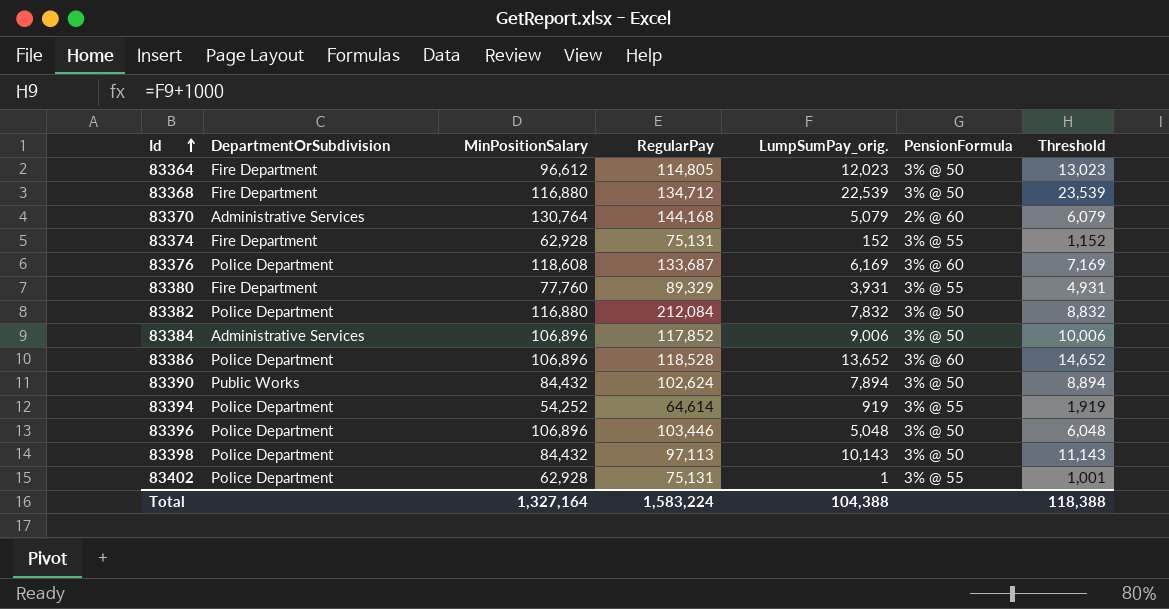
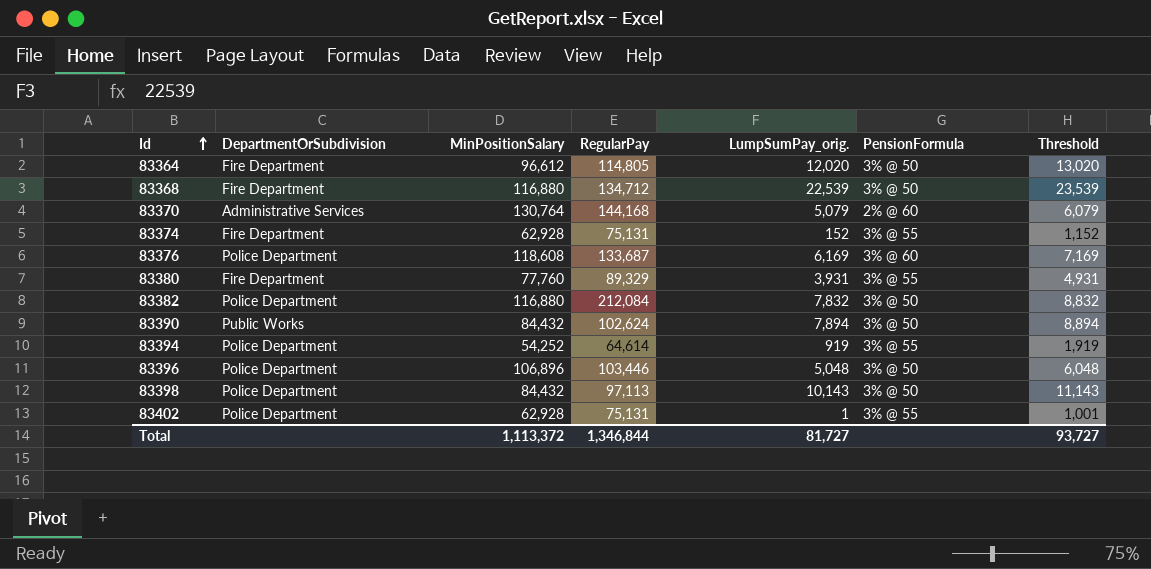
row 83384: Administrative Services | 106,896 | 117,852 | 9,006 | 3% @ 50 | 10,006 -> none
row 83386: Police Department | 106,896 | 118,528 | 13,652 | 3% @ 60 | 14,652 -> none
83364 | LumpSumPay_orig.: 12,023 -> 12,020
83364 | Threshold: 13,023 -> 13,020
Total | MinPositionSalary: 1,327,164 -> 1,113,372
Total | RegularPay: 1,583,224 -> 1,346,844
Total | LumpSumPay_orig.: 104,388 -> 81,727
Total | Threshold: 118,388 -> 93,727

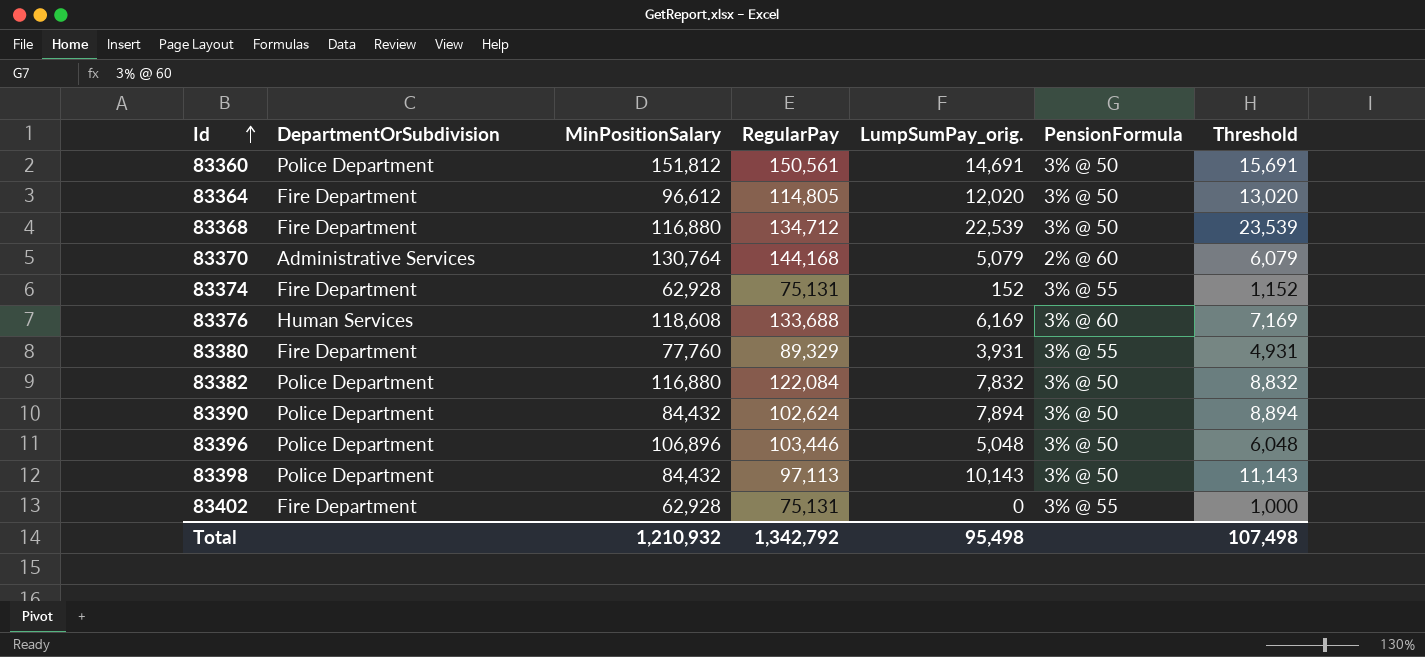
row 83394: Police Department | 54,252 | 64,614 | 919 | 3% @ 55 | 1,919 -> none
row 83360: none -> Police Department | 151,812 | 150,561 | 14,691 | 3% @ 50 | 15,691
83376 | DepartmentOrSubdivision: Police Department -> Human Services
83376 | RegularPay: 133,687 -> 133,688
83382 | RegularPay: 212,084 -> 122,084
83390 | DepartmentOrSubdivision: Public Works -> Police Department
83402 | DepartmentOrSubdivision: Police Department -> Fire Department
83402 | LumpSumPay_orig.: 1 -> 0
83402 | Threshold: 1,001 -> 1,000
Total | MinPositionSalary: 1,113,372 -> 1,210,932
Total | RegularPay: 1,346,844 -> 1,342,792
Total | LumpSumPay_orig.: 81,727 -> 95,498
Total | Threshold: 93,727 -> 107,498

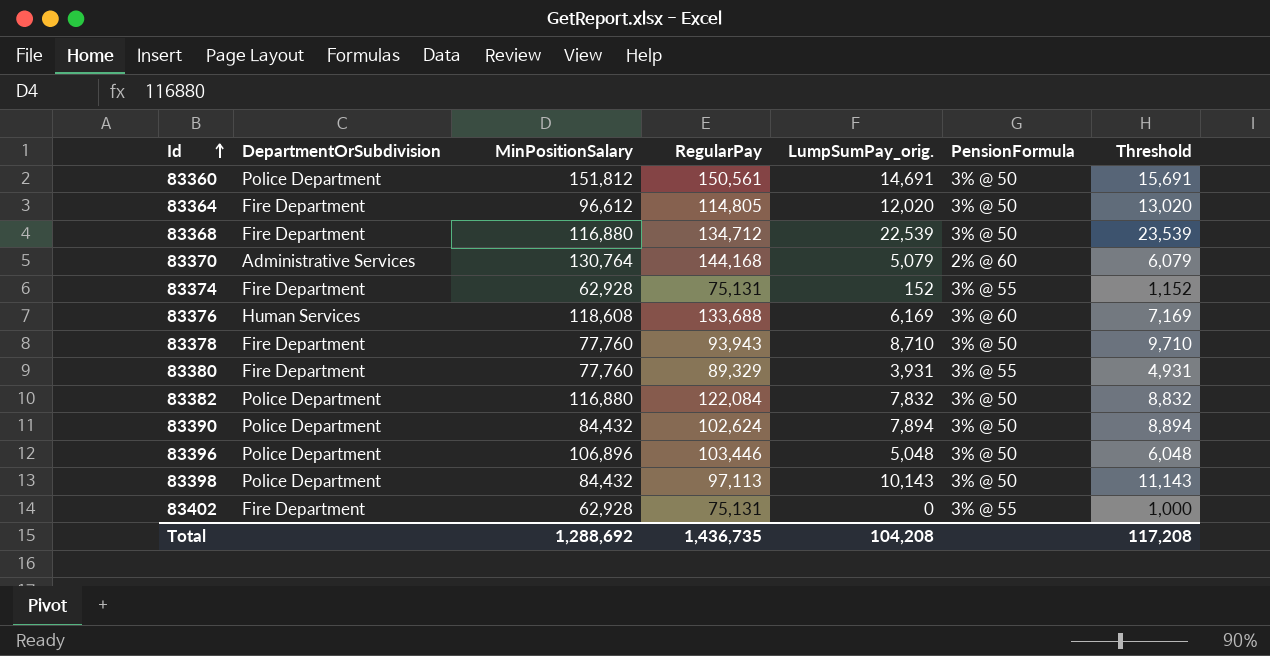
row 83378: none -> Fire Department | 77,760 | 93,943 | 8,710 | 3% @ 50 | 9,710
Total | MinPositionSalary: 1,210,932 -> 1,288,692
Total | RegularPay: 1,342,792 -> 1,436,735
Total | LumpSumPay_orig.: 95,498 -> 104,208
Total | Threshold: 107,498 -> 117,208

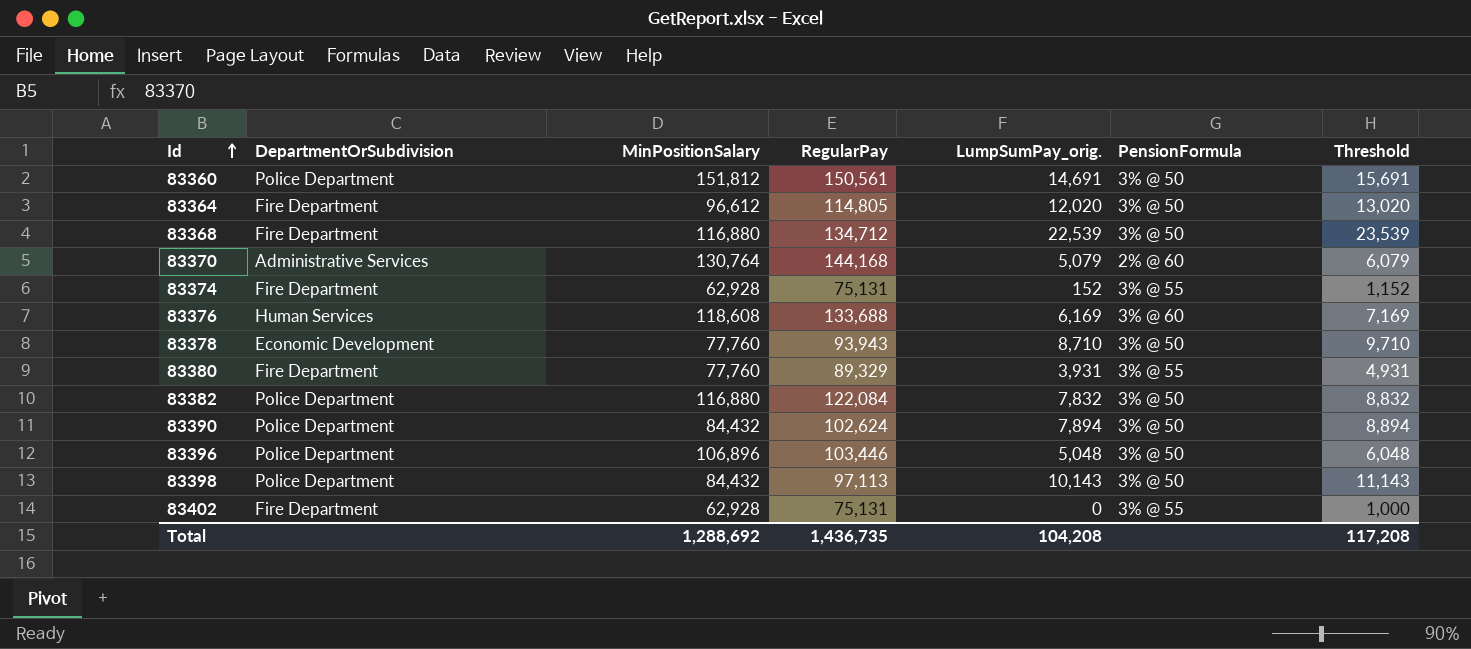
83378 | DepartmentOrSubdivision: Fire Department -> Economic Development

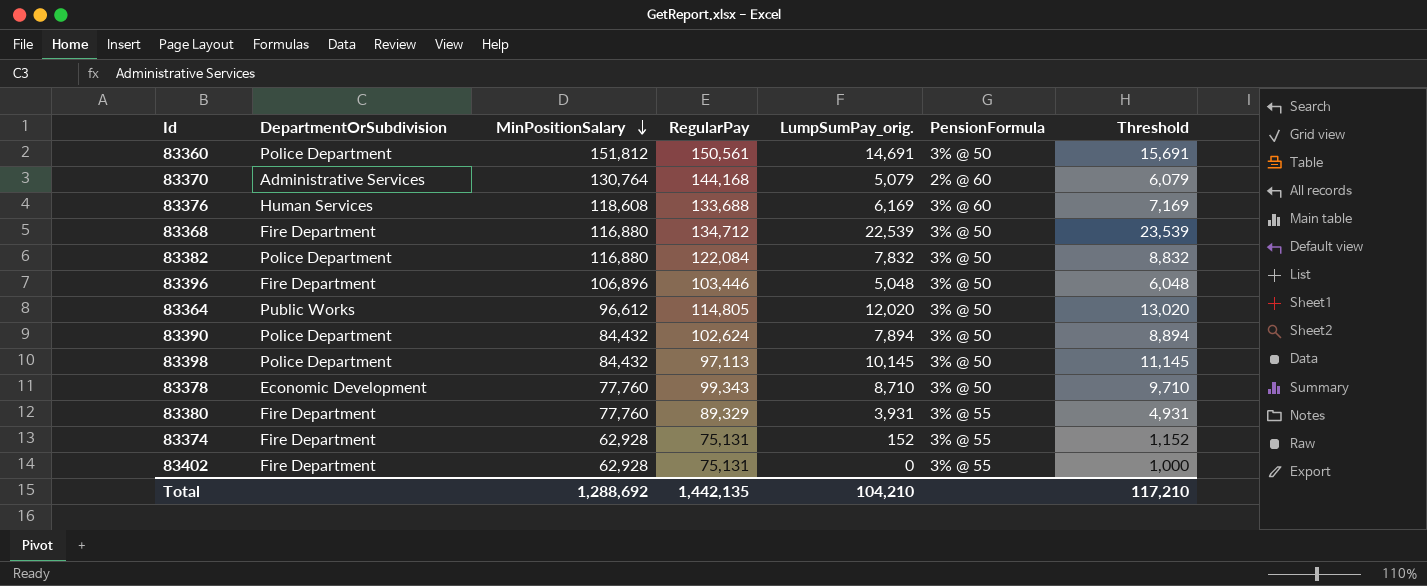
row order: Id ascending -> MinPositionSalary descending
83396 | DepartmentOrSubdivision: Police Department -> Fire Department
83364 | DepartmentOrSubdivision: Fire Department -> Public Works
83398 | LumpSumPay_orig.: 10,143 -> 10,145
83398 | Threshold: 11,143 -> 11,145
83378 | RegularPay: 93,943 -> 99,343
Total | RegularPay: 1,436,735 -> 1,442,135
Total | LumpSumPay_orig.: 104,208 -> 104,210
Total | Threshold: 117,208 -> 117,210

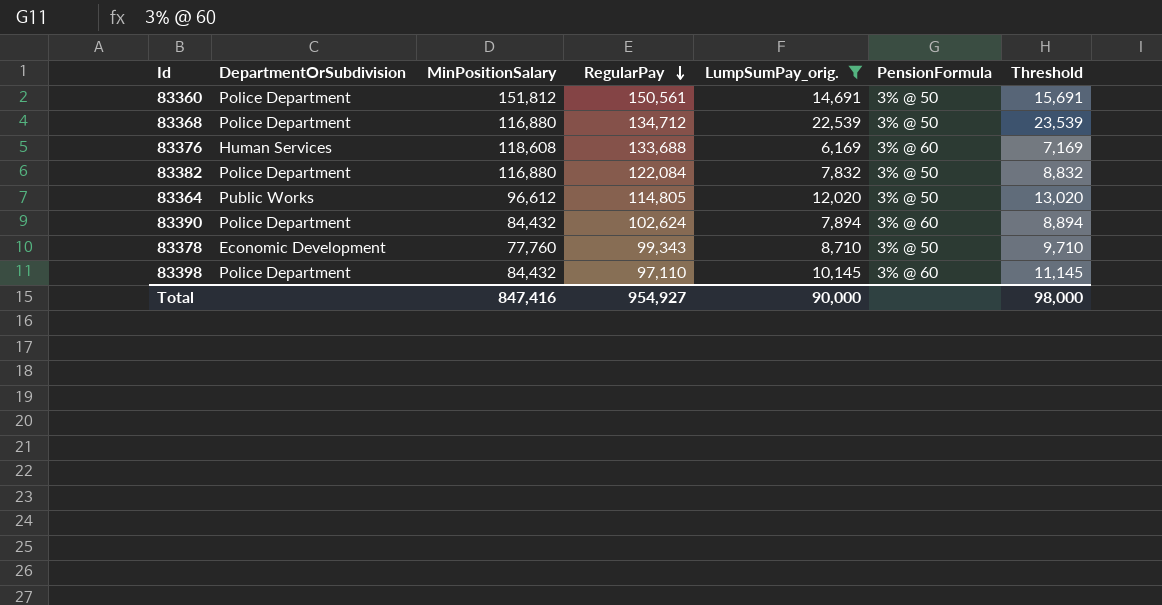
filter: none -> LumpSumPay_orig. >= 6,169
row order: MinPositionSalary descending -> RegularPay descending
83368 | DepartmentOrSubdivision: Fire Department -> Police Department
83390 | PensionFormula: 3% @ 50 -> 3% @ 60
83398 | RegularPay: 97,113 -> 97,110
83398 | PensionFormula: 3% @ 50 -> 3% @ 60
Total | MinPositionSalary: 1,288,692 -> 847,416
Total | RegularPay: 1,442,135 -> 954,927
Total | LumpSumPay_orig.: 104,210 -> 90,000
Total | Threshold: 117,210 -> 98,000

